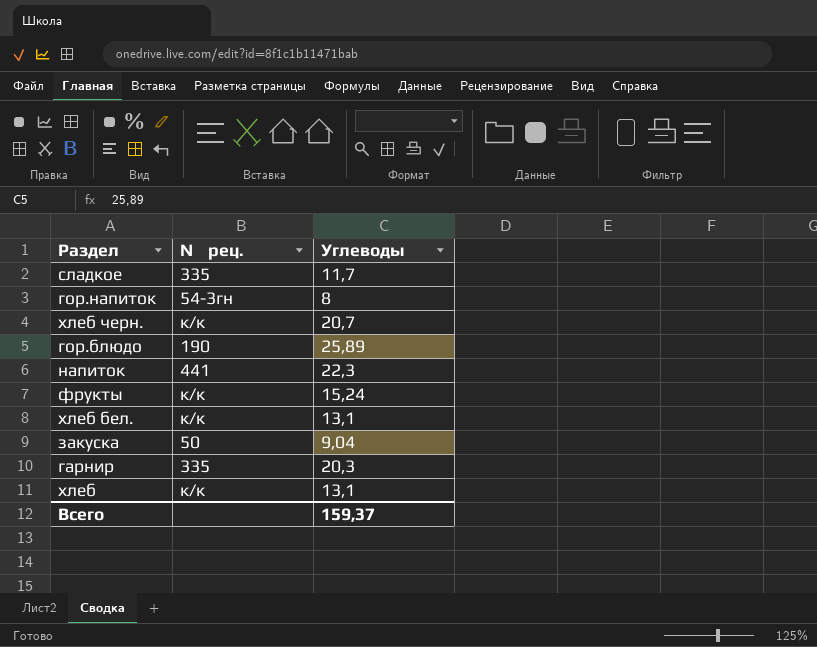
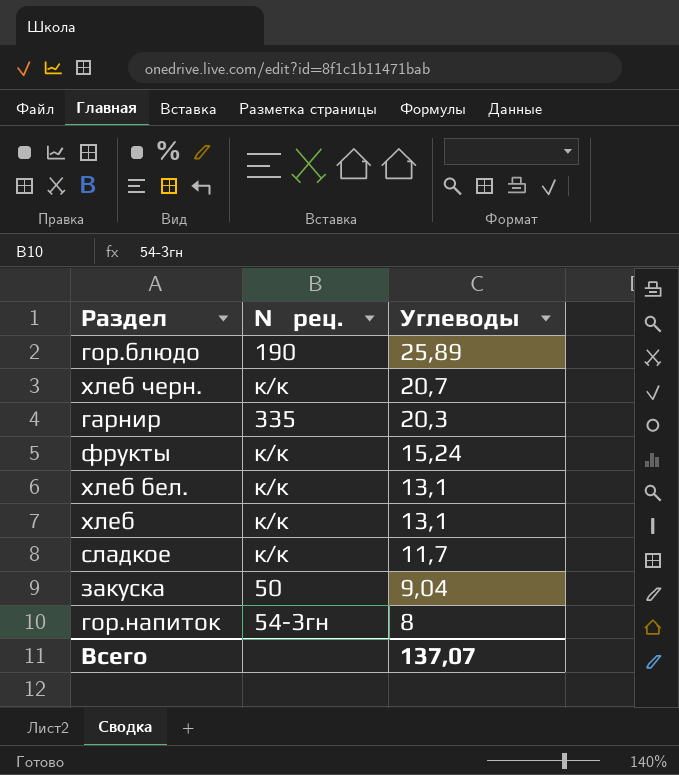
row order: none -> Углеводы descending
row напиток: 441 | 22,3 -> none
сладкое | № рец.: 335 -> к/к
Всего | Углеводы: 159,37 -> 137,07

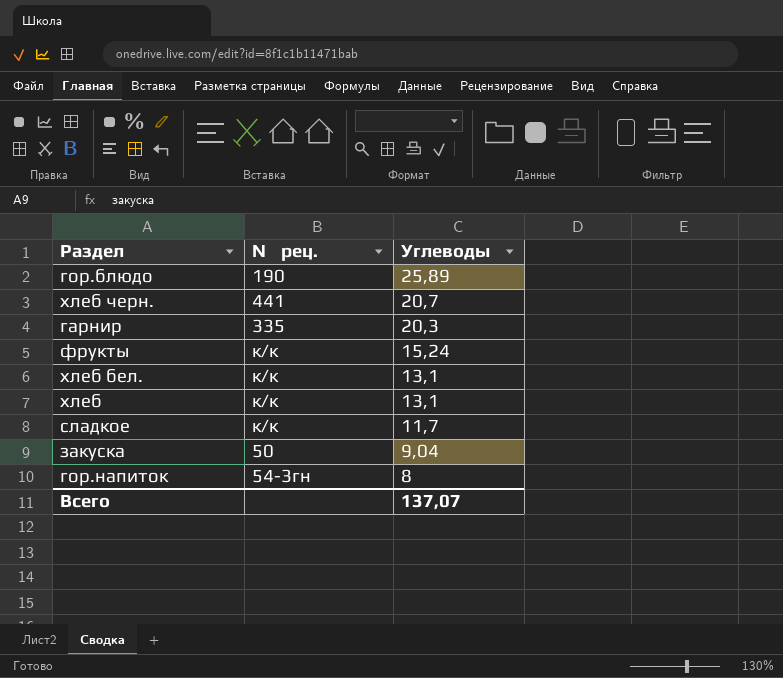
хлеб черн. | № рец.: к/к -> 441

